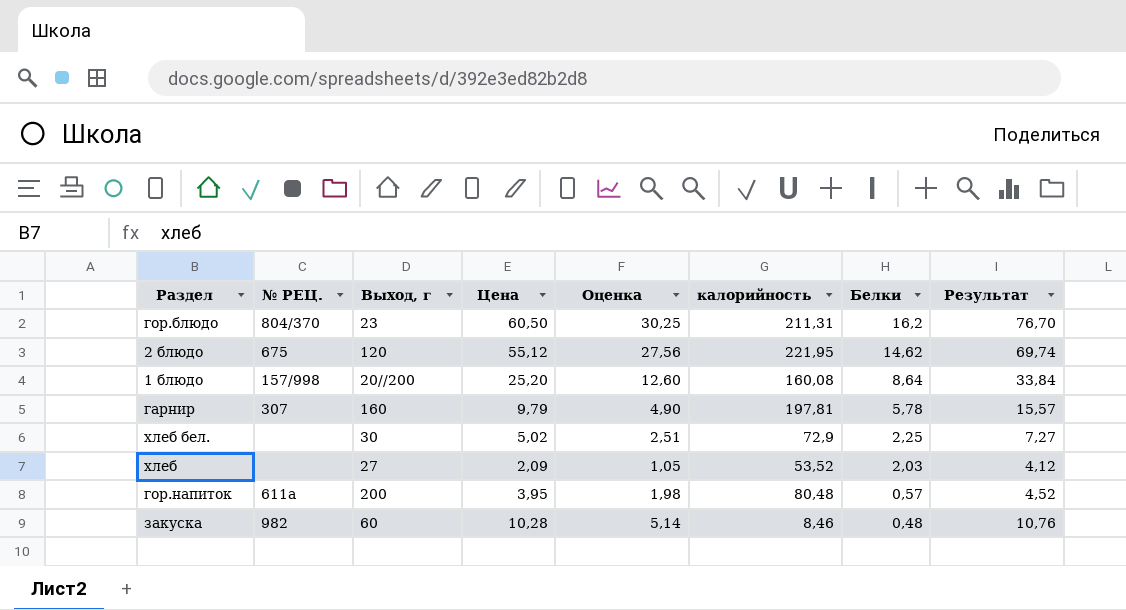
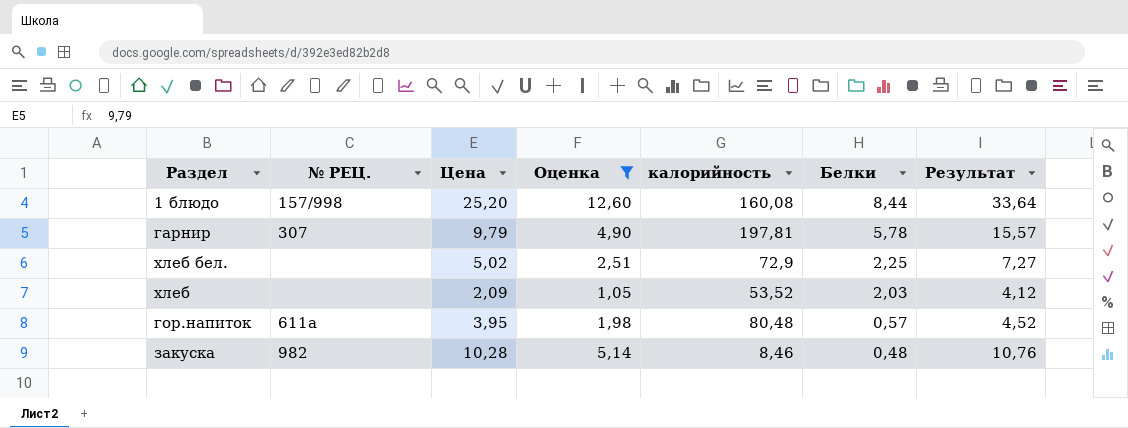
filter: none -> Оценка <= 12,60
column Выход, г | position: 3 -> none
1 блюдо | Белки: 8,64 -> 8,44
1 блюдо | Результат: 33,84 -> 33,64

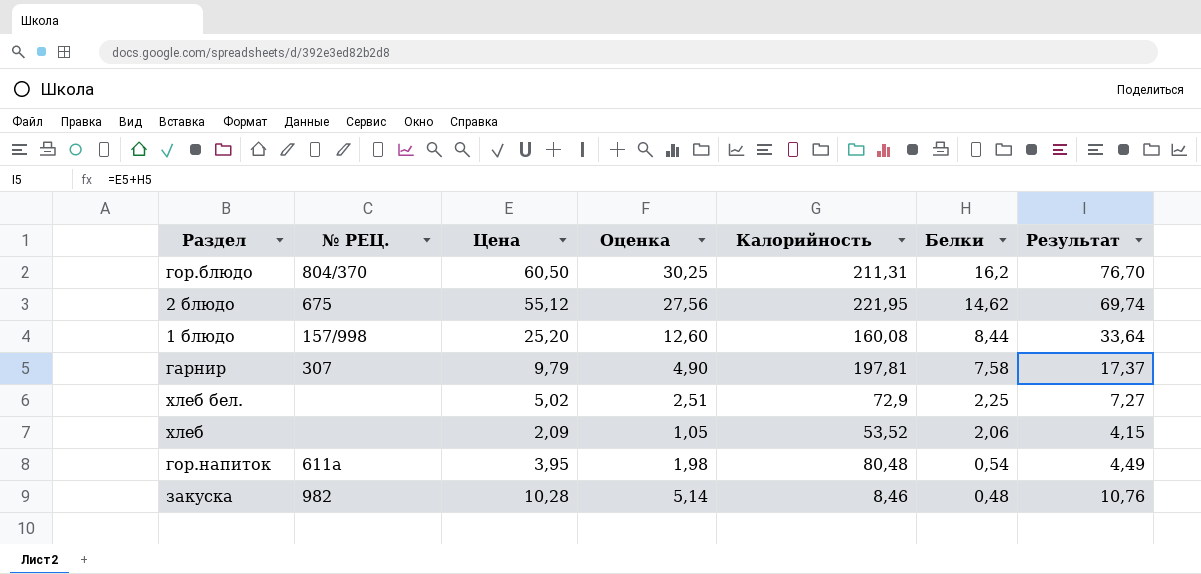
filter: Оценка <= 12,60 -> none
column name: калорийность -> Калорийность
гарнир | Белки: 5,78 -> 7,58
гарнир | Результат: 15,57 -> 17,37
хлеб | Белки: 2,03 -> 2,06
хлеб | Результат: 4,12 -> 4,15
гор.напиток | Белки: 0,57 -> 0,54
гор.напиток | Результат: 4,52 -> 4,49

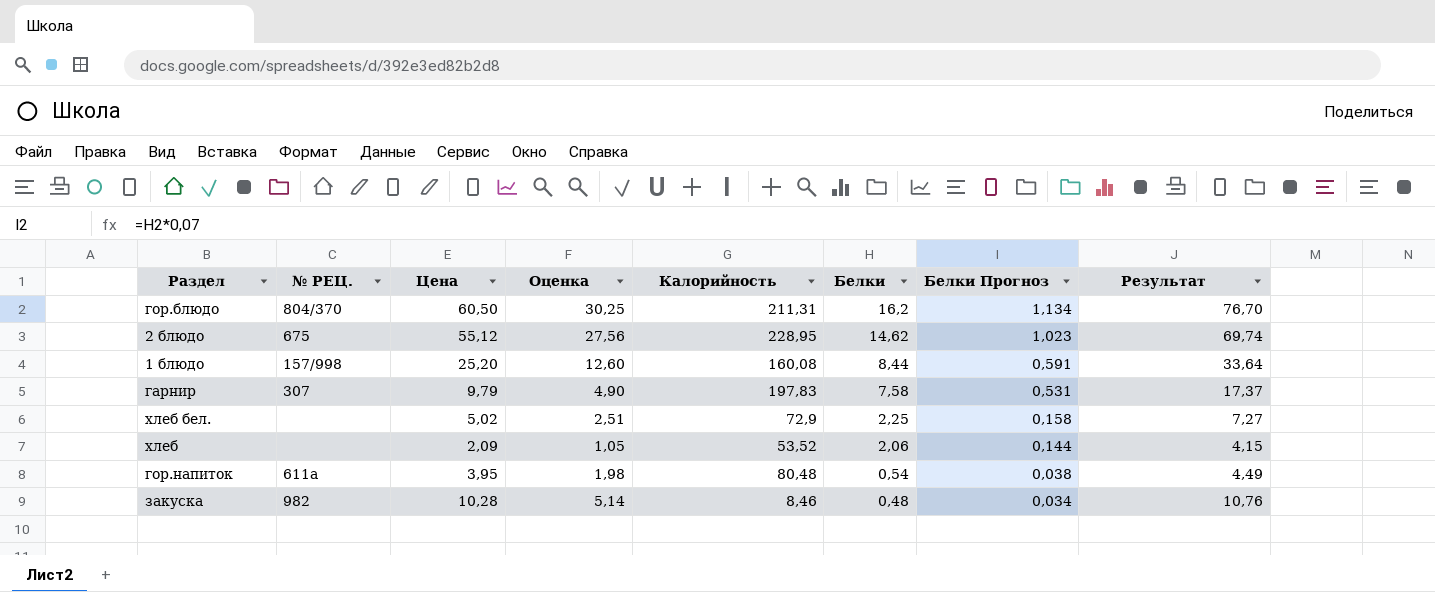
column Белки Прогноз | formula: none -> [Белки] * 0,07
2 блюдо | Калорийность: 221,95 -> 228,95
гарнир | Калорийность: 197,81 -> 197,83

